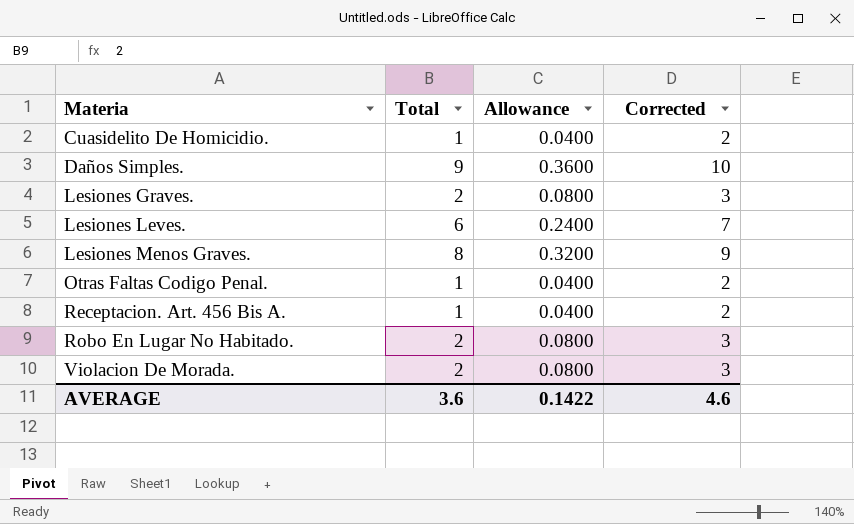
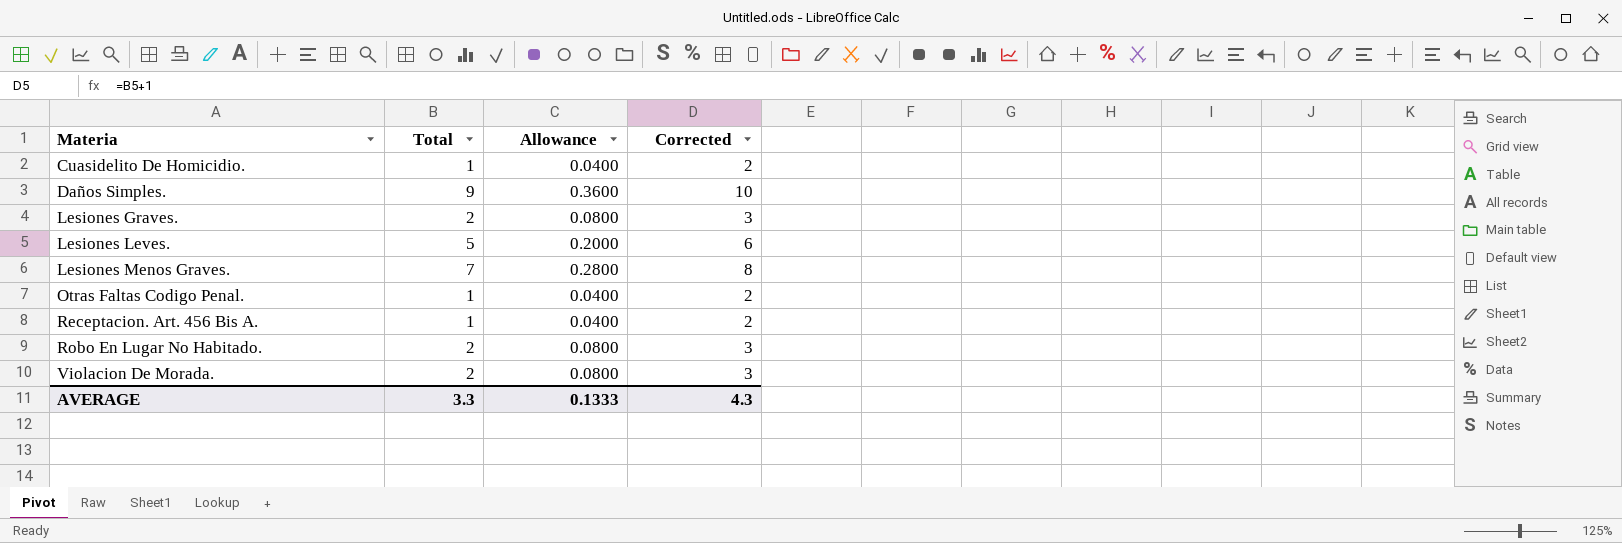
Lesiones Leves. | Total: 6 -> 5
Lesiones Leves. | Allowance: 0.2400 -> 0.2000
Lesiones Leves. | Corrected: 7 -> 6
Lesiones Menos Graves. | Total: 8 -> 7
Lesiones Menos Graves. | Allowance: 0.3200 -> 0.2800
Lesiones Menos Graves. | Corrected: 9 -> 8
AVERAGE | Total: 3.6 -> 3.3
AVERAGE | Allowance: 0.1422 -> 0.1333
AVERAGE | Corrected: 4.6 -> 4.3

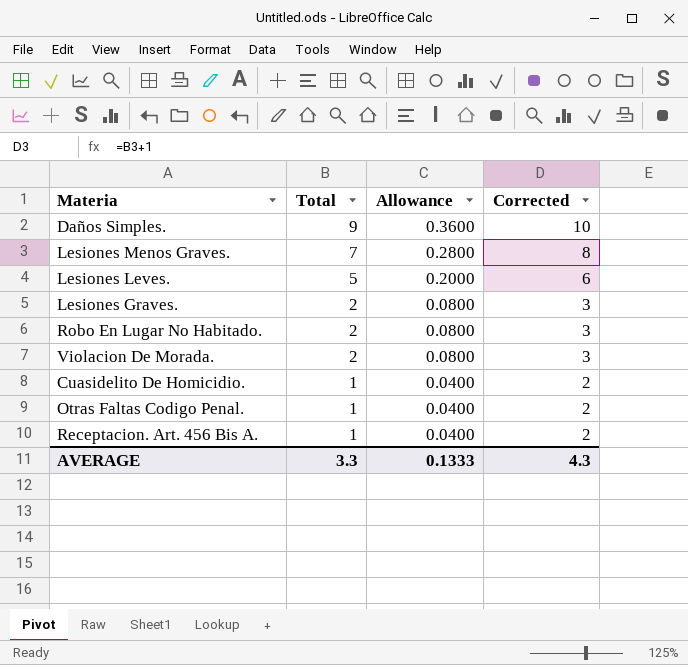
row order: Materia ascending -> Total descending

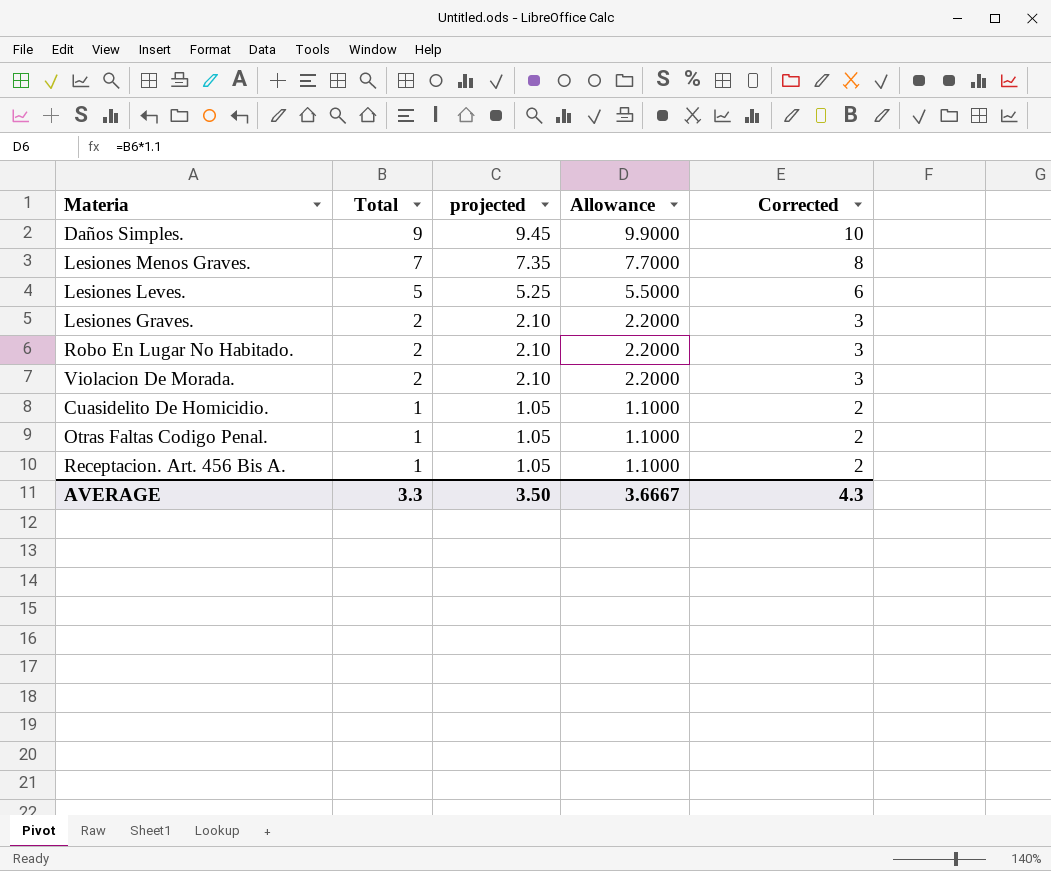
column projected | formula: none -> [Total] * 1.05
column Allowance | formula: [Total] * 0.04 -> [Total] * 1.1
AVERAGE | Allowance: 0.1333 -> 3.6667

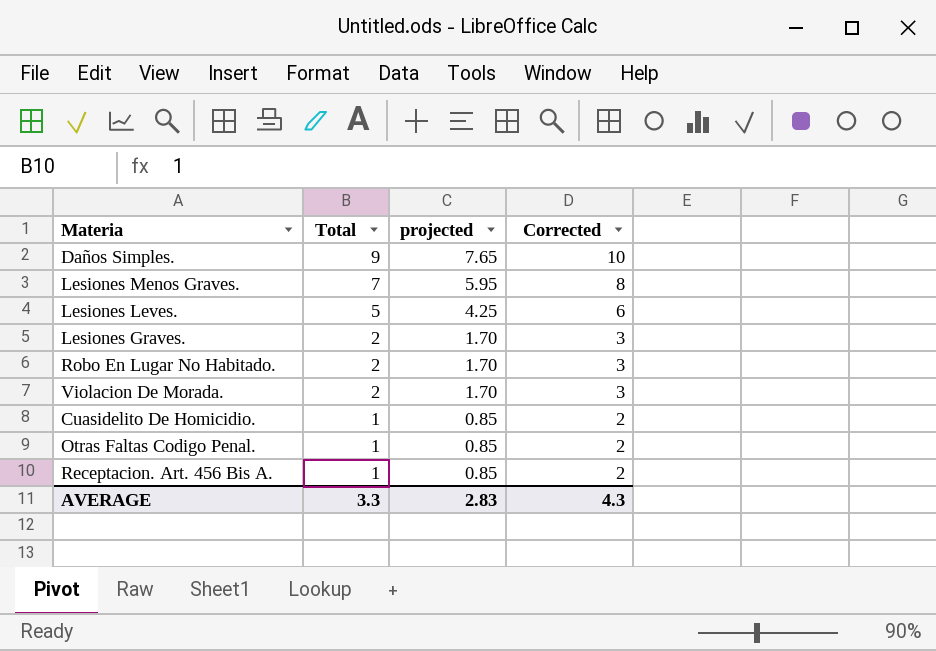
column Allowance | formula: [Total] * 1.1 -> none
column projected | formula: [Total] * 1.05 -> [Total] * 0.85
AVERAGE | projected: 3.50 -> 2.83

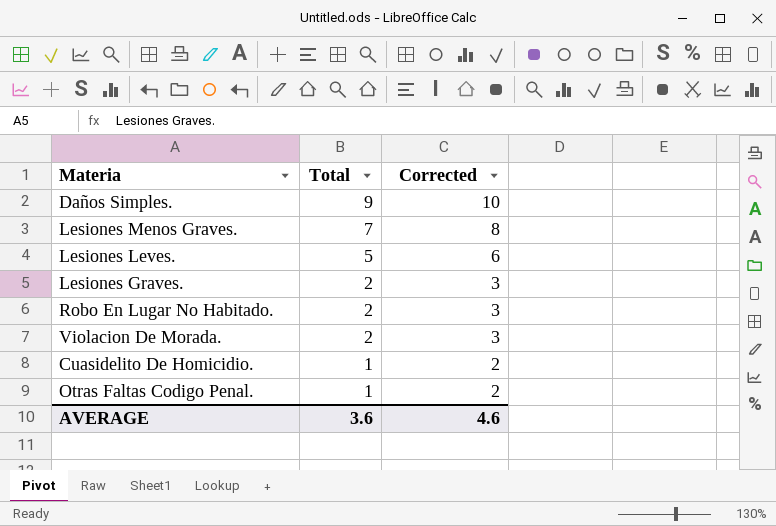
column projected | formula: [Total] * 0.85 -> none
row Receptacion. Art. 456 Bis A.: 1 | 0.85 | 2 -> none
AVERAGE | Total: 3.3 -> 3.6
AVERAGE | Corrected: 4.3 -> 4.6

